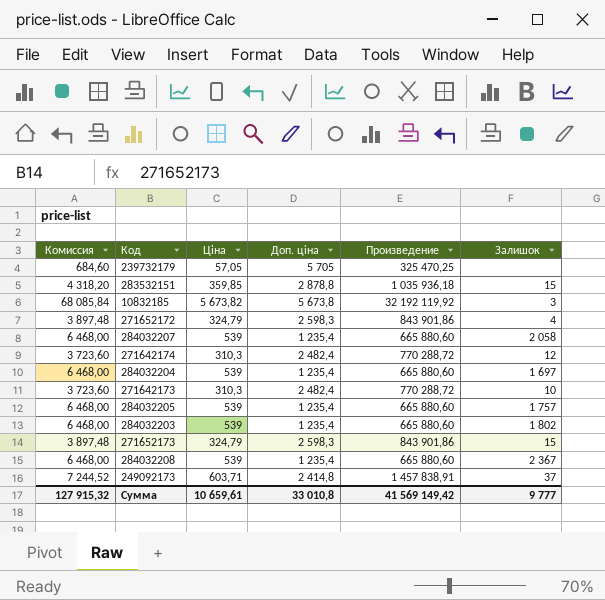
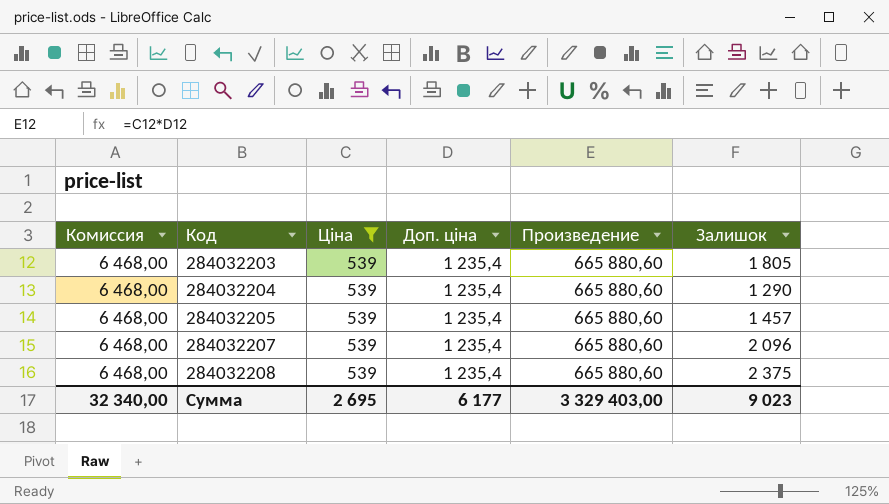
filter: none -> Ціна = 539
row order: none -> Код ascending
284032203 | Залишок: 1 802 -> 1 805
284032204 | Залишок: 1 697 -> 1 290
284032205 | Залишок: 1 757 -> 1 457
284032207 | Залишок: 2 058 -> 2 096
284032208 | Залишок: 2 367 -> 2 375
Сумма | Комиссия: 127 915,32 -> 32 340,00
Сумма | Ціна: 10 659,61 -> 2 695
Сумма | Доп. ціна: 33 010,8 -> 6 177
Сумма | Произведение: 41 569 149,42 -> 3 329 403,00
Сумма | Залишок: 9 777 -> 9 023

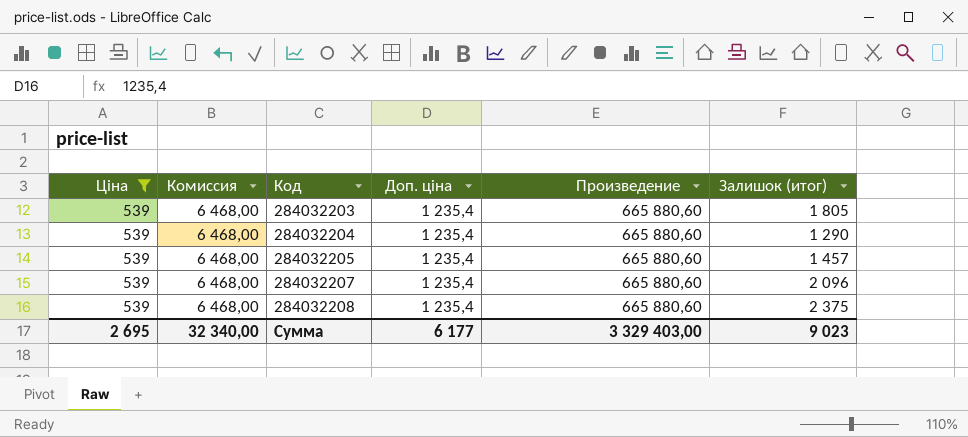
column Ціна | position: 3 -> 1
column name: Залишок -> Залишок (итог)

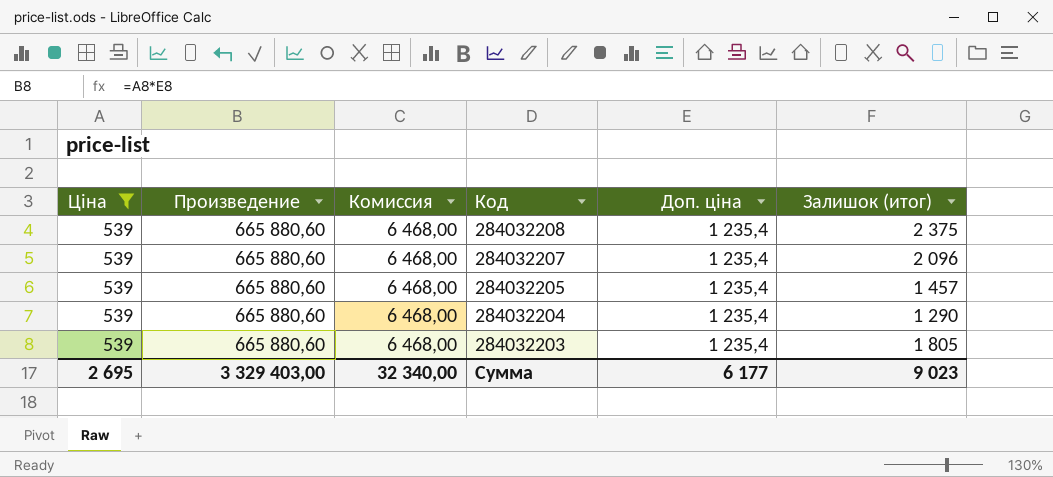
row order: Код ascending -> Код descending
column Произведение | position: 5 -> 2

